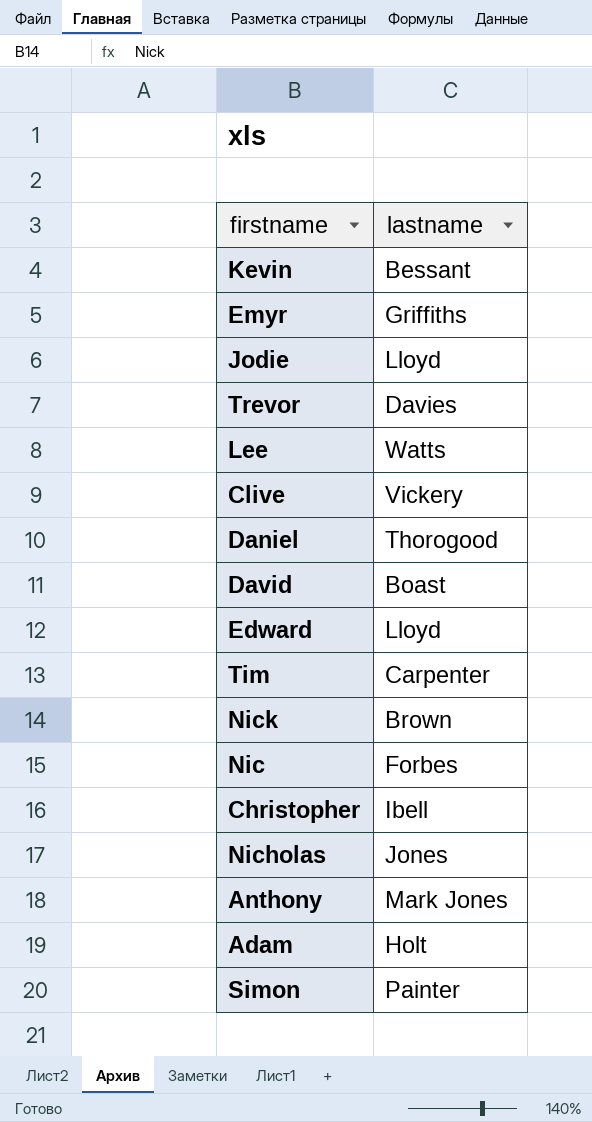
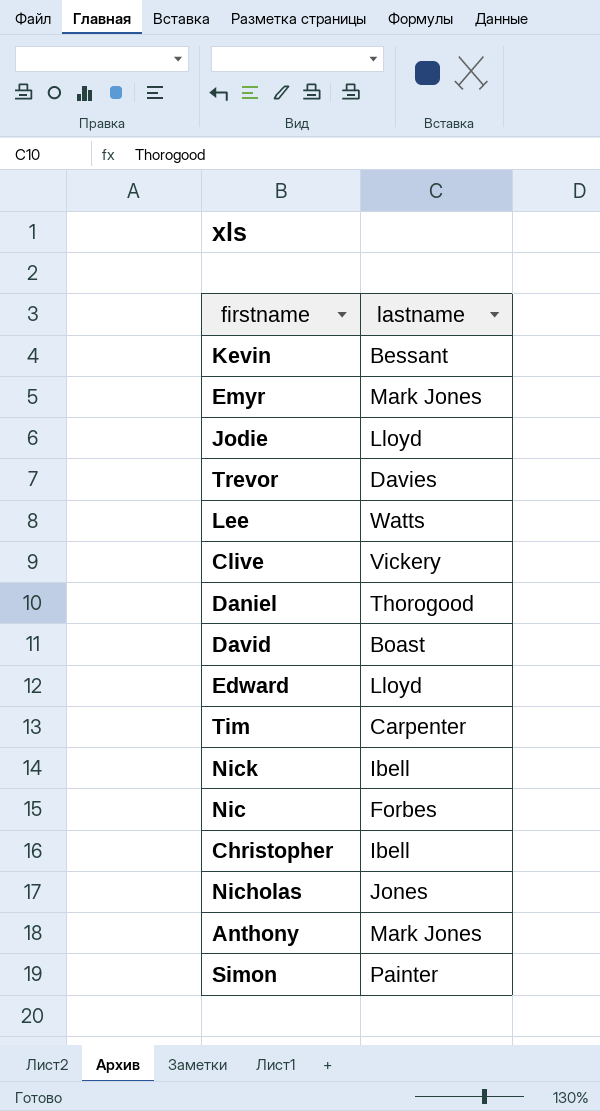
row Adam: Holt -> none
Emyr | lastname: Griffiths -> Mark Jones
Nick | lastname: Brown -> Ibell

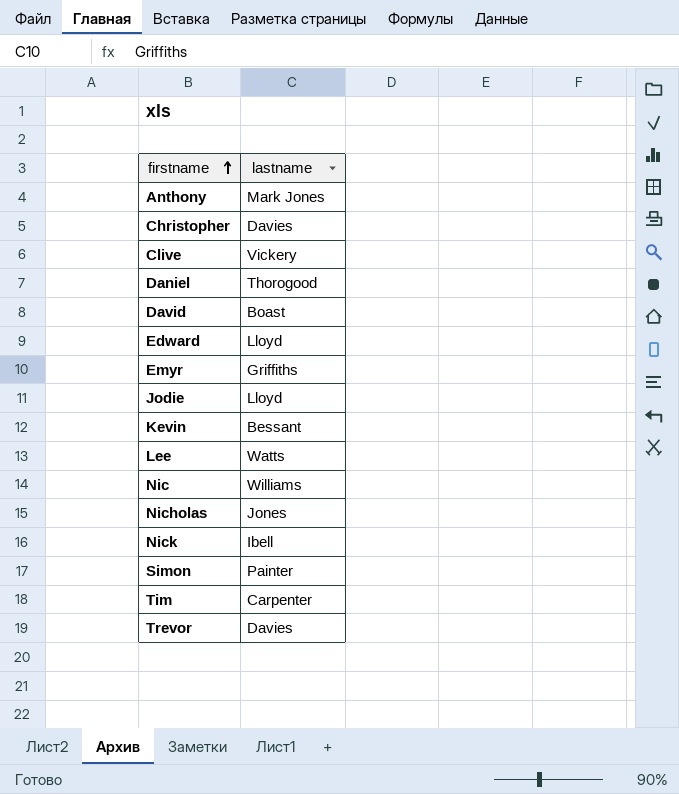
row order: none -> firstname ascending
Christopher | lastname: Ibell -> Davies
Emyr | lastname: Mark Jones -> Griffiths
Nic | lastname: Forbes -> Williams

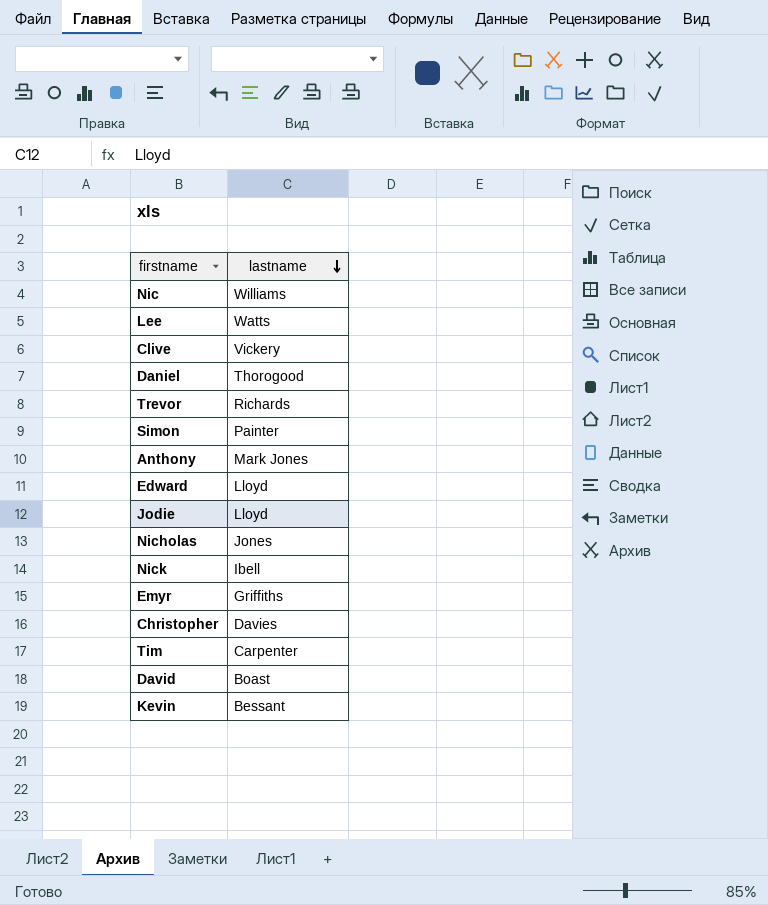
row order: firstname ascending -> lastname descending
Trevor | lastname: Davies -> Richards

